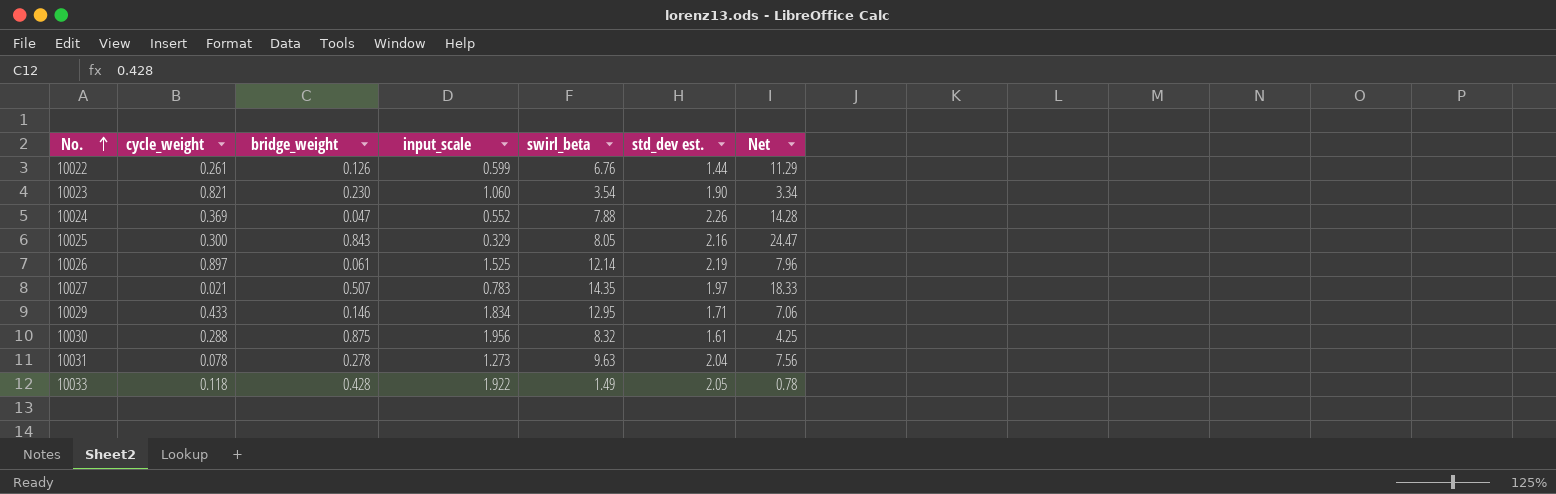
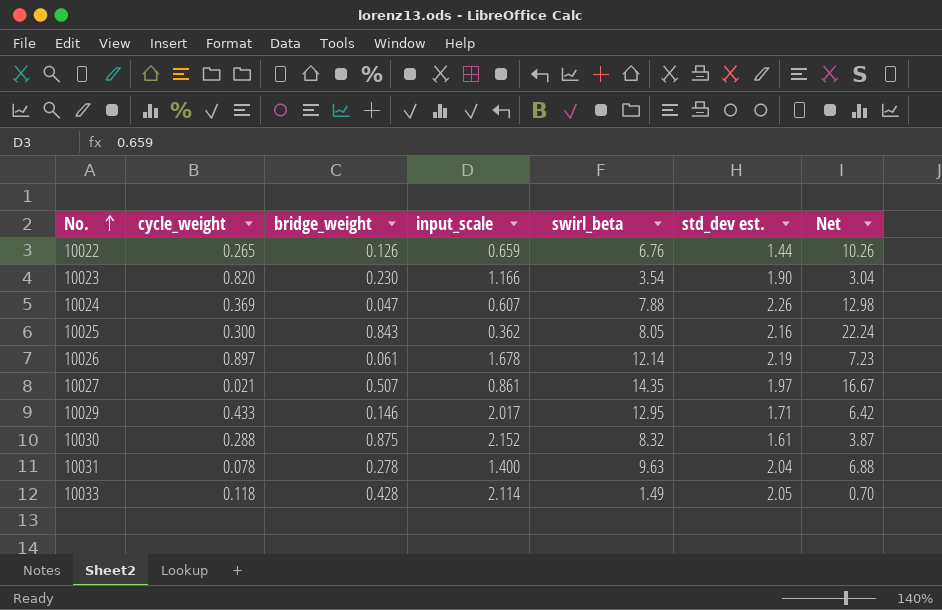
10022 | cycle_weight: 0.261 -> 0.265
10022 | input_scale: 0.599 -> 0.659
10022 | Net: 11.29 -> 10.26
10023 | cycle_weight: 0.821 -> 0.820
10023 | input_scale: 1.060 -> 1.166
10023 | Net: 3.34 -> 3.04
10024 | input_scale: 0.552 -> 0.607
10024 | Net: 14.28 -> 12.98
10025 | input_scale: 0.329 -> 0.362
10025 | Net: 24.47 -> 22.24
10026 | input_scale: 1.525 -> 1.678
10026 | Net: 7.96 -> 7.23
10027 | input_scale: 0.783 -> 0.861
10027 | Net: 18.33 -> 16.67
10029 | input_scale: 1.834 -> 2.017
10029 | Net: 7.06 -> 6.42
10030 | input_scale: 1.956 -> 2.152
10030 | Net: 4.25 -> 3.87
10031 | input_scale: 1.273 -> 1.400
10031 | Net: 7.56 -> 6.88
10033 | input_scale: 1.922 -> 2.114
10033 | Net: 0.78 -> 0.70

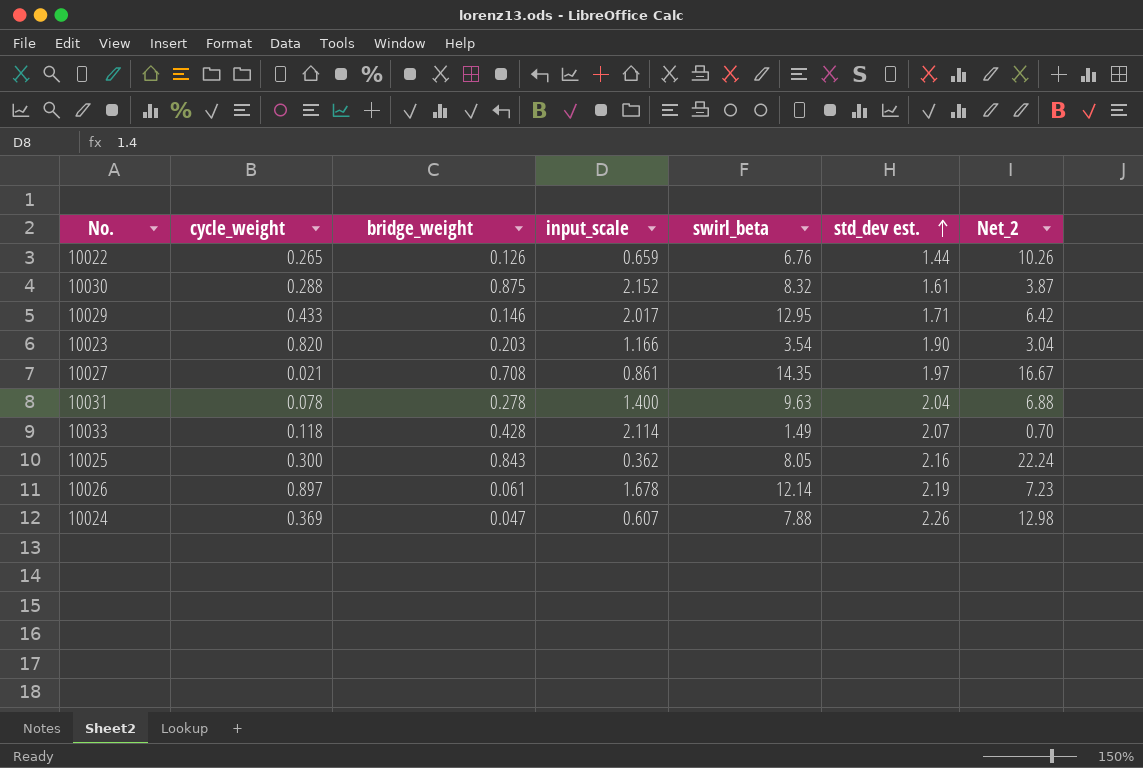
row order: No. ascending -> std_dev est. ascending
column name: Net -> Net_2
10023 | bridge_weight: 0.230 -> 0.203
10027 | bridge_weight: 0.507 -> 0.708
10033 | std_dev est.: 2.05 -> 2.07

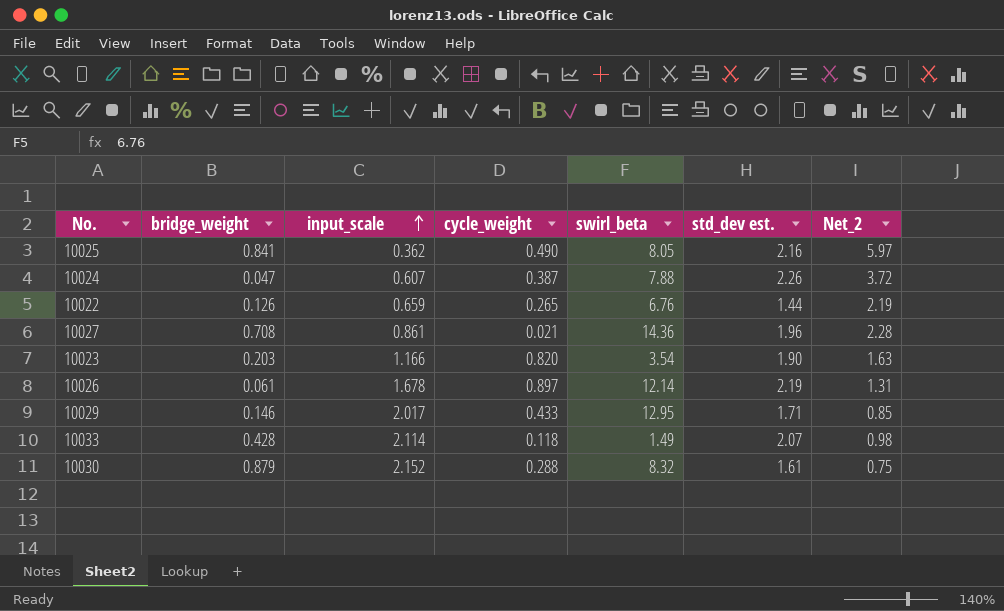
row order: std_dev est. ascending -> input_scale ascending
column cycle_weight | position: 2 -> 4
column Net_2 | formula: [swirl_beta] / [input_scale] -> [std_dev est.] / [input_scale]
row 10031: 0.078 | 0.278 | 1.400 | 9.63 | 2.04 | 6.88 -> none
10025 | bridge_weight: 0.843 -> 0.841
10025 | cycle_weight: 0.300 -> 0.490
10024 | cycle_weight: 0.369 -> 0.387
10027 | swirl_beta: 14.35 -> 14.36
10027 | std_dev est.: 1.97 -> 1.96
10030 | bridge_weight: 0.875 -> 0.879

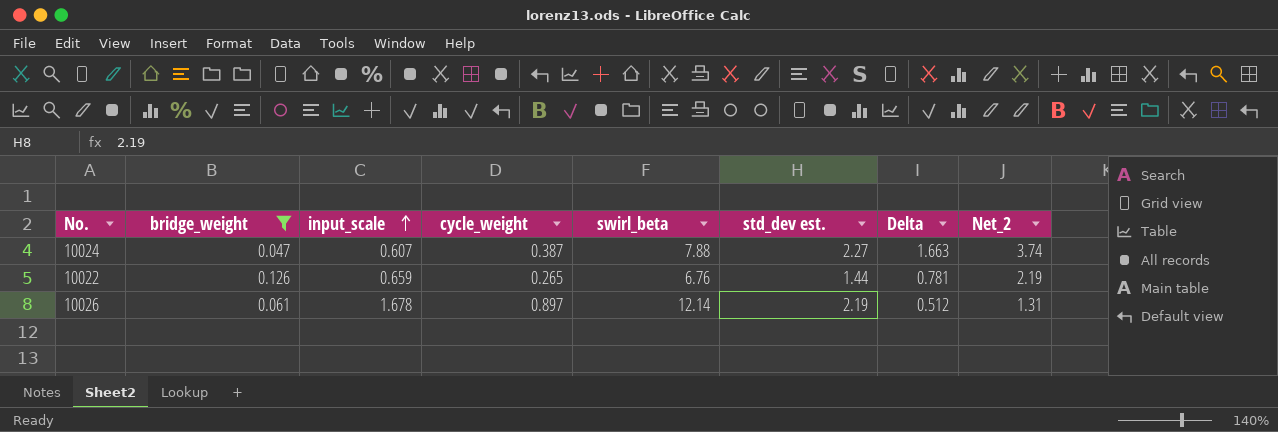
filter: none -> bridge_weight <= 0.126
column Delta | formula: none -> [std_dev est.] - [input_scale]
10024 | std_dev est.: 2.26 -> 2.27
10024 | Net_2: 3.72 -> 3.74

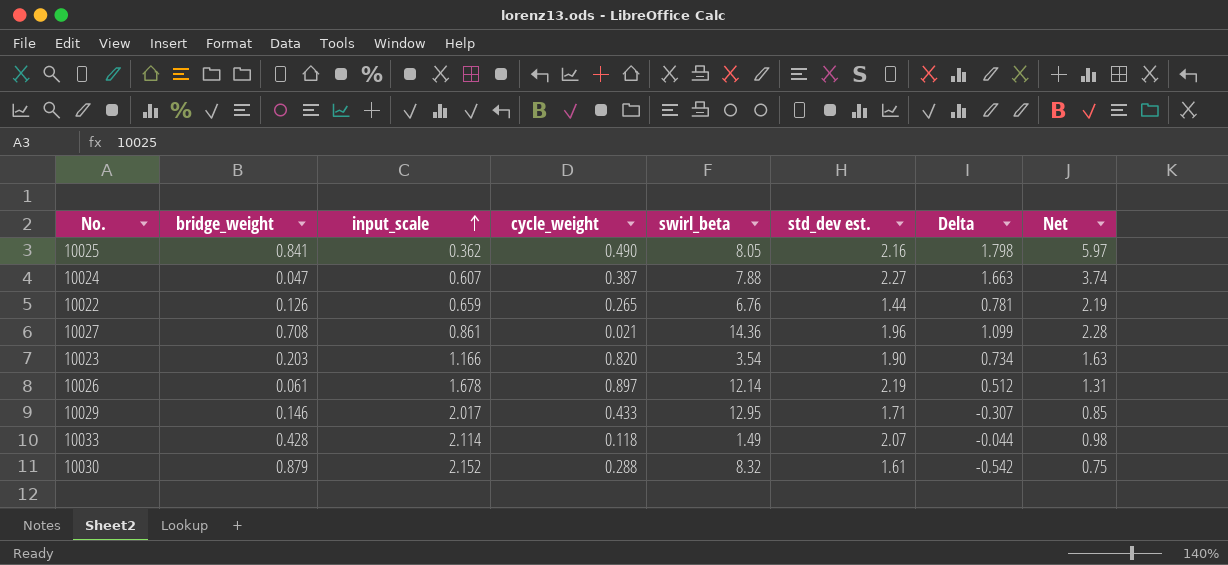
filter: bridge_weight <= 0.126 -> none
column name: Net_2 -> Net

